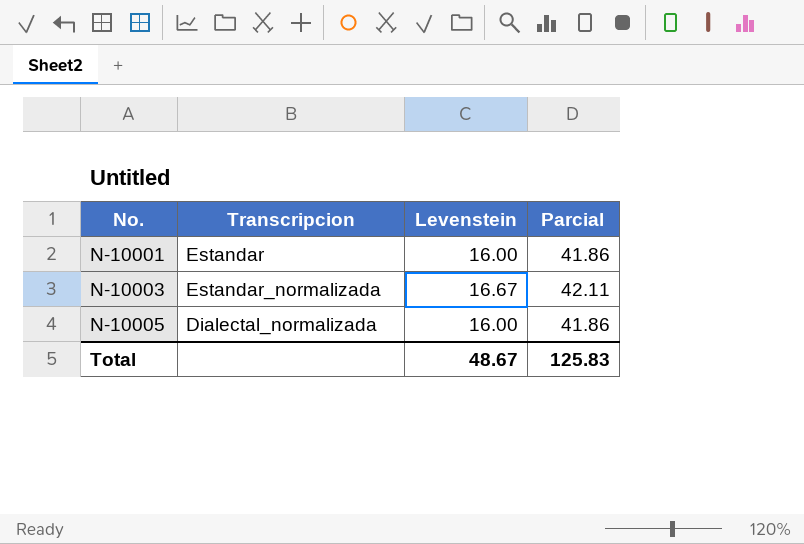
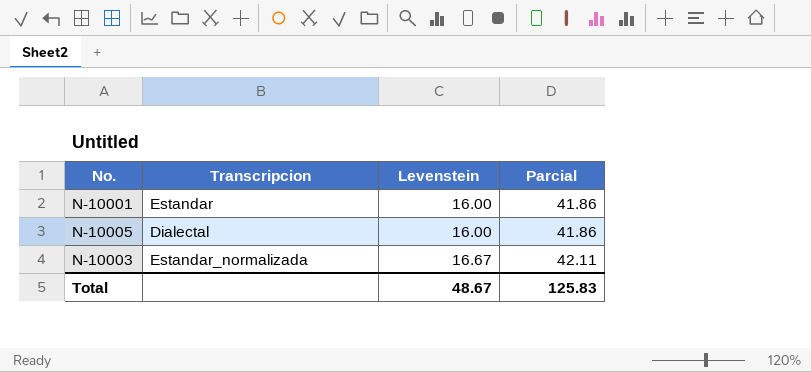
row order: No. ascending -> Levenstein ascending
N-10005 | Transcripcion: Dialectal_normalizada -> Dialectal

